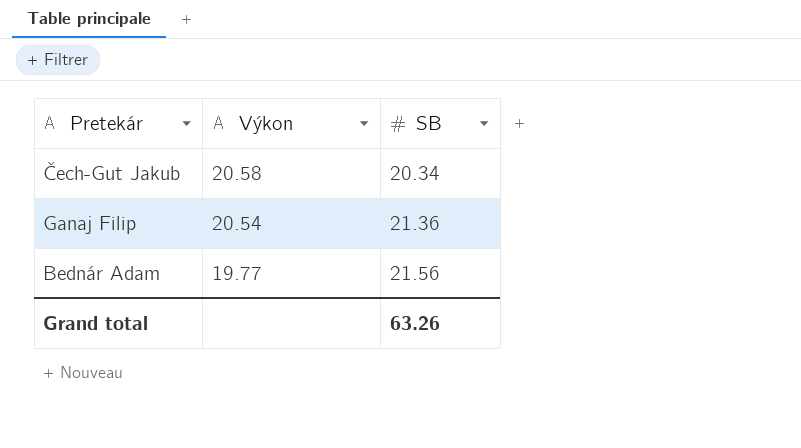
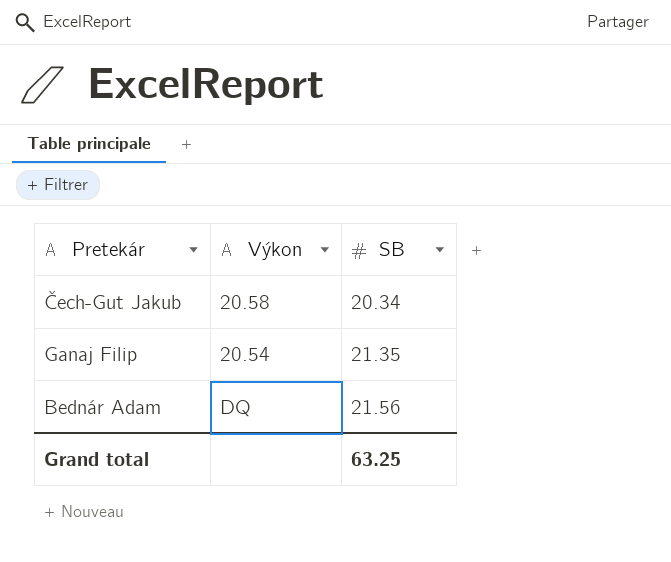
Ganaj Filip | SB: 21.36 -> 21.35
Bednár Adam | Výkon: 19.77 -> DQ
Grand total | SB: 63.26 -> 63.25

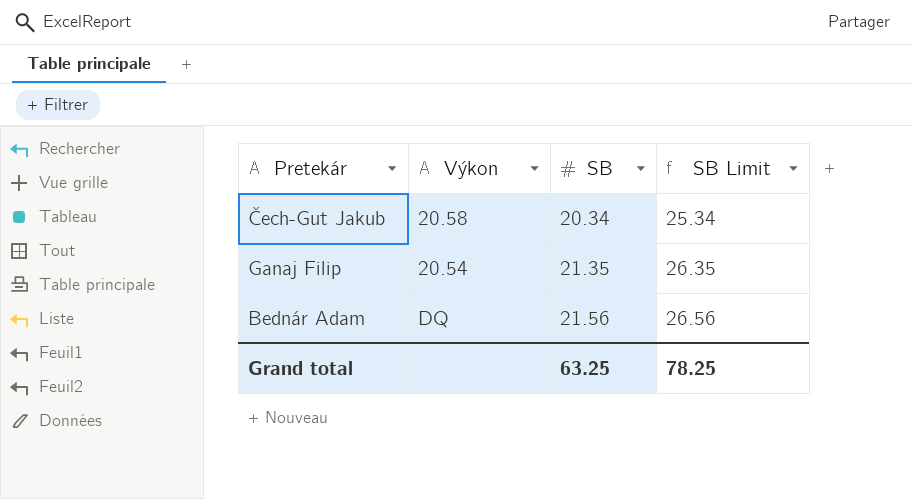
column SB Limit | formula: none -> [SB] + 5

